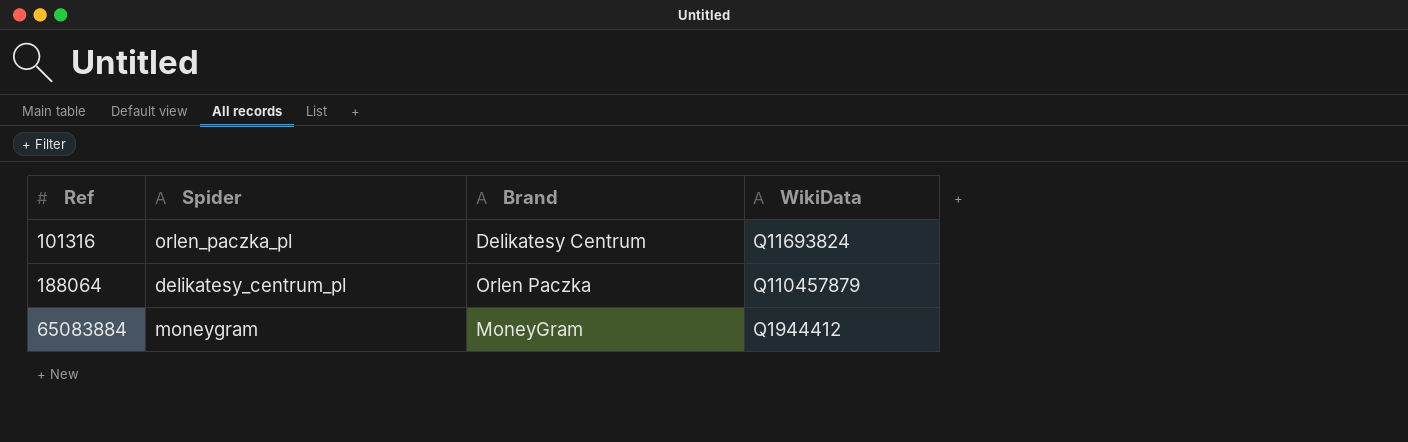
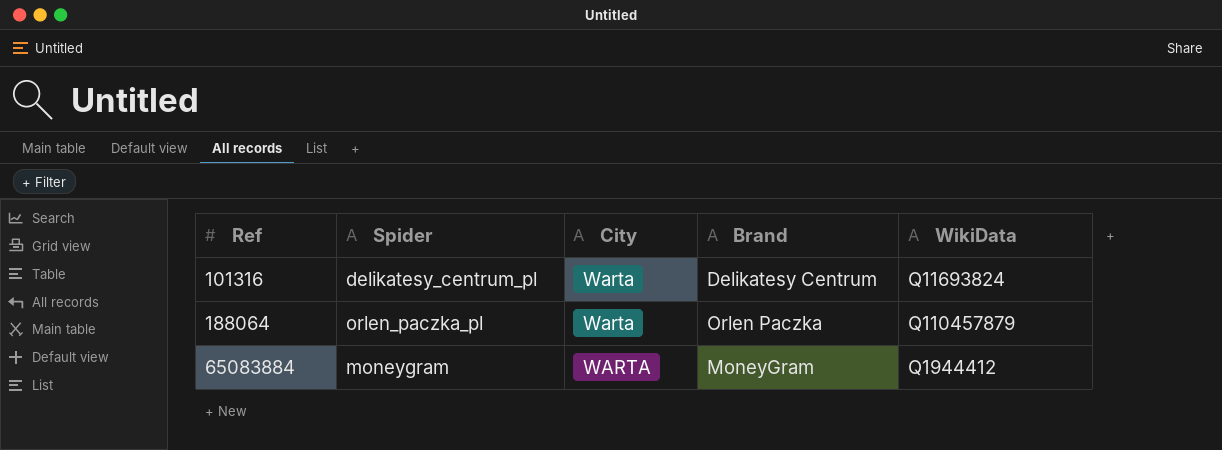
column City | position: none -> 3
101316 | Spider: orlen_paczka_pl -> delikatesy_centrum_pl
188064 | Spider: delikatesy_centrum_pl -> orlen_paczka_pl

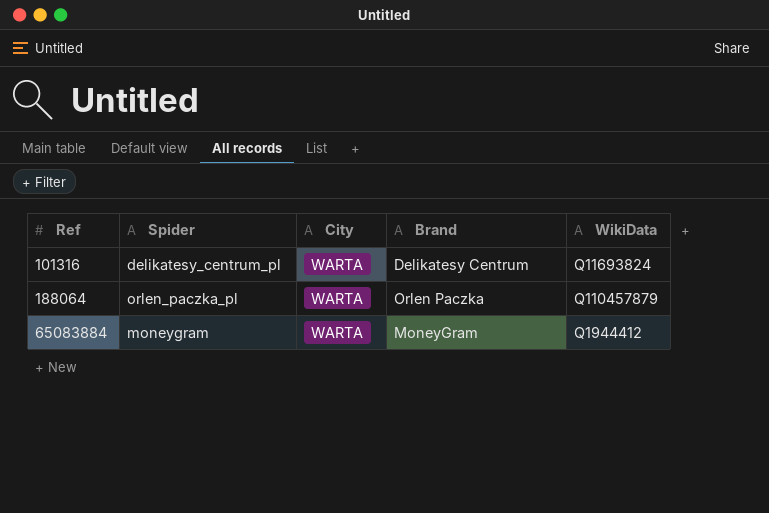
101316 | City: Warta -> WARTA
188064 | City: Warta -> WARTA

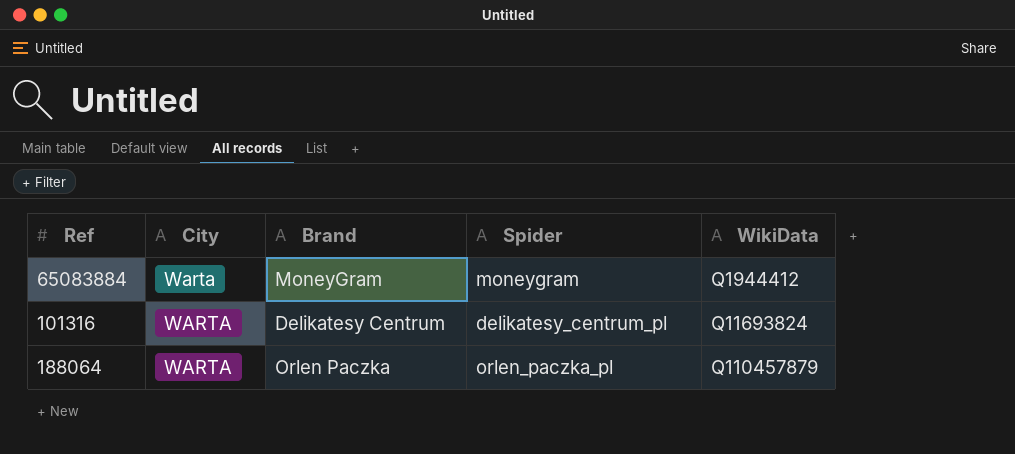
row order: Ref ascending -> WikiData ascending
column Spider | position: 2 -> 4
65083884 | City: WARTA -> Warta

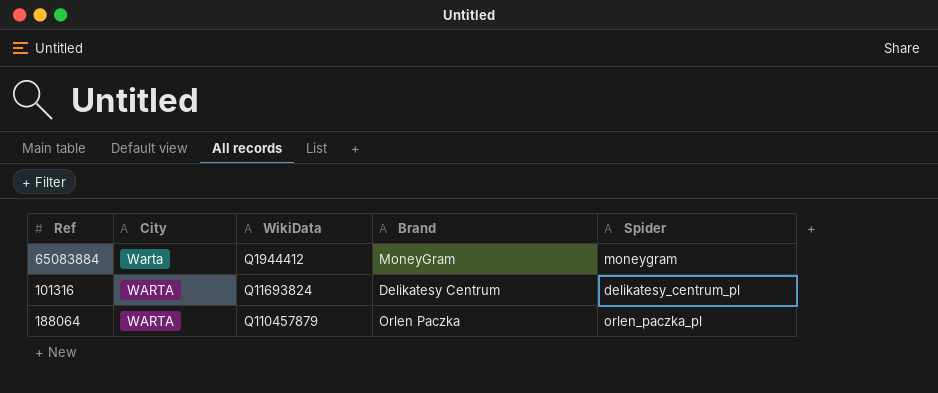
column WikiData | position: 5 -> 3

